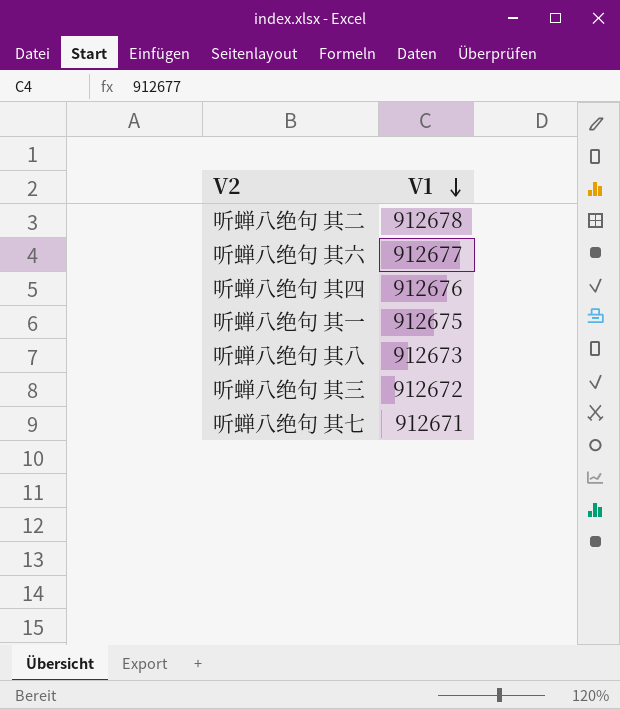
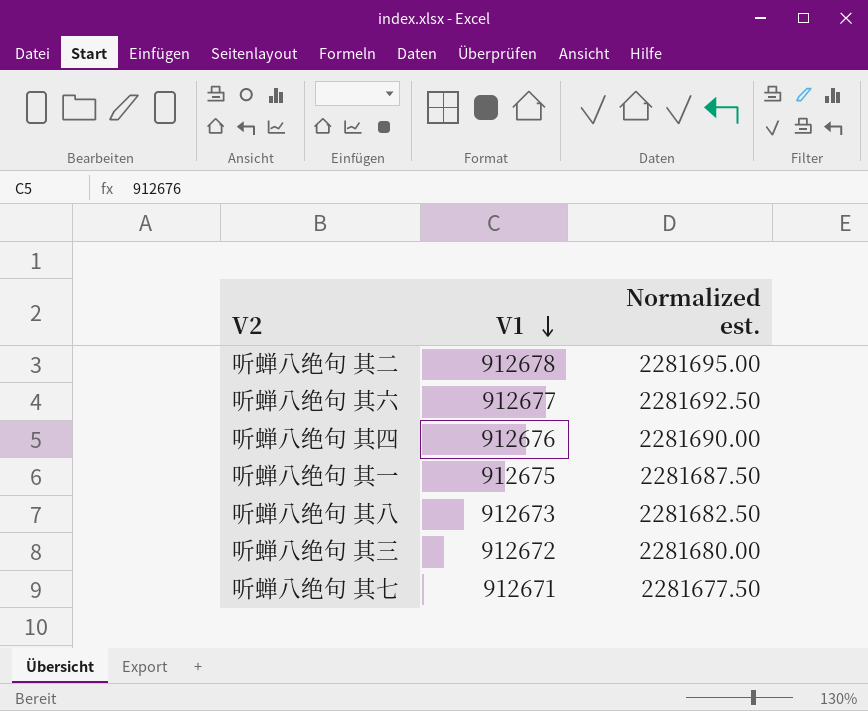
column Normalized est. | formula: none -> [V1] * 2.5

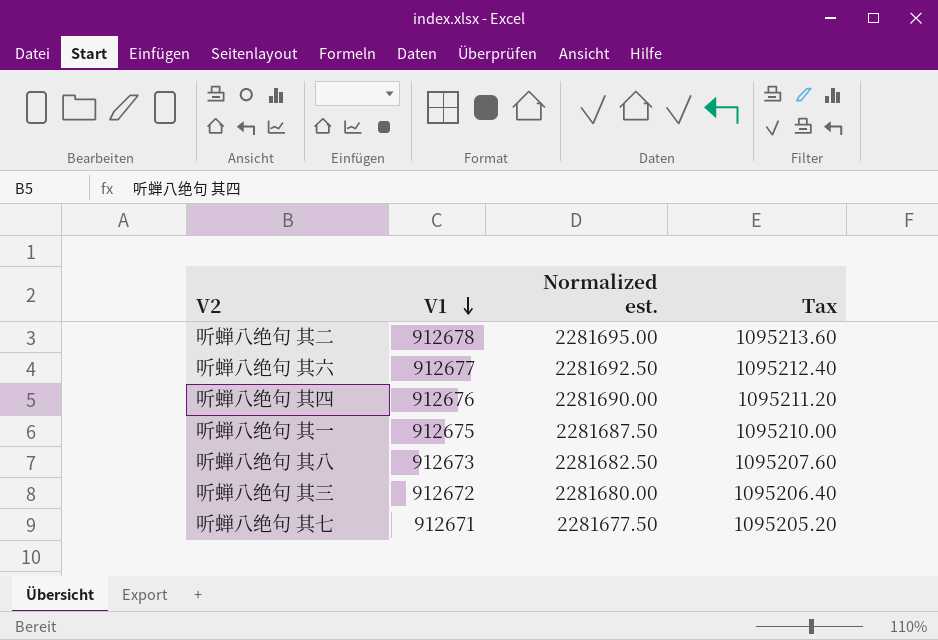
column Tax | formula: none -> [V1] * 1.2

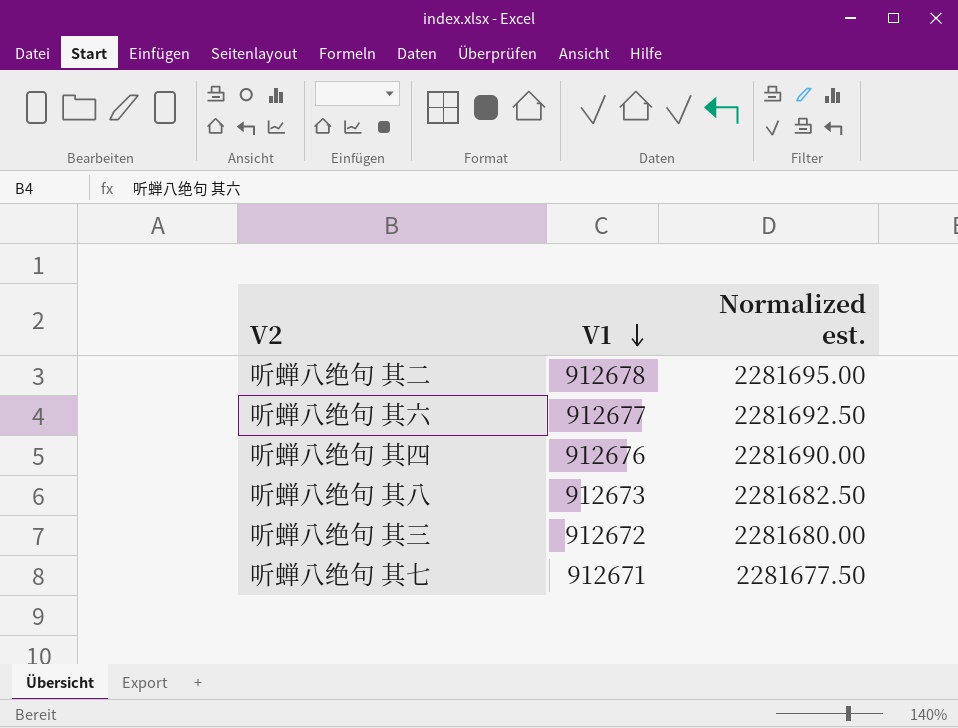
column Tax | formula: [V1] * 1.2 -> none
row 听蝉八绝句 其一: 912675 | 2281687.50 | 1095210.00 -> none

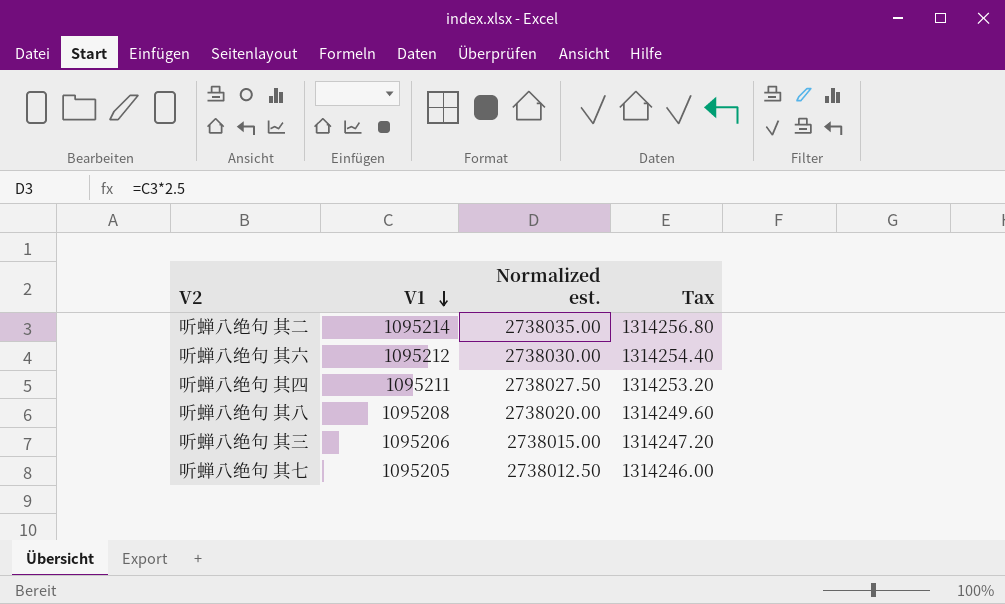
column Tax | formula: none -> [V1] * 1.2
听蝉八绝句 其二 | V1: 912678 -> 1095214
听蝉八绝句 其二 | Normalized est.: 2281695.00 -> 2738035.00
听蝉八绝句 其六 | V1: 912677 -> 1095212
听蝉八绝句 其六 | Normalized est.: 2281692.50 -> 2738030.00
听蝉八绝句 其四 | V1: 912676 -> 1095211
听蝉八绝句 其四 | Normalized est.: 2281690.00 -> 2738027.50
听蝉八绝句 其八 | V1: 912673 -> 1095208
听蝉八绝句 其八 | Normalized est.: 2281682.50 -> 2738020.00
听蝉八绝句 其三 | V1: 912672 -> 1095206
听蝉八绝句 其三 | Normalized est.: 2281680.00 -> 2738015.00
听蝉八绝句 其七 | V1: 912671 -> 1095205
听蝉八绝句 其七 | Normalized est.: 2281677.50 -> 2738012.50

